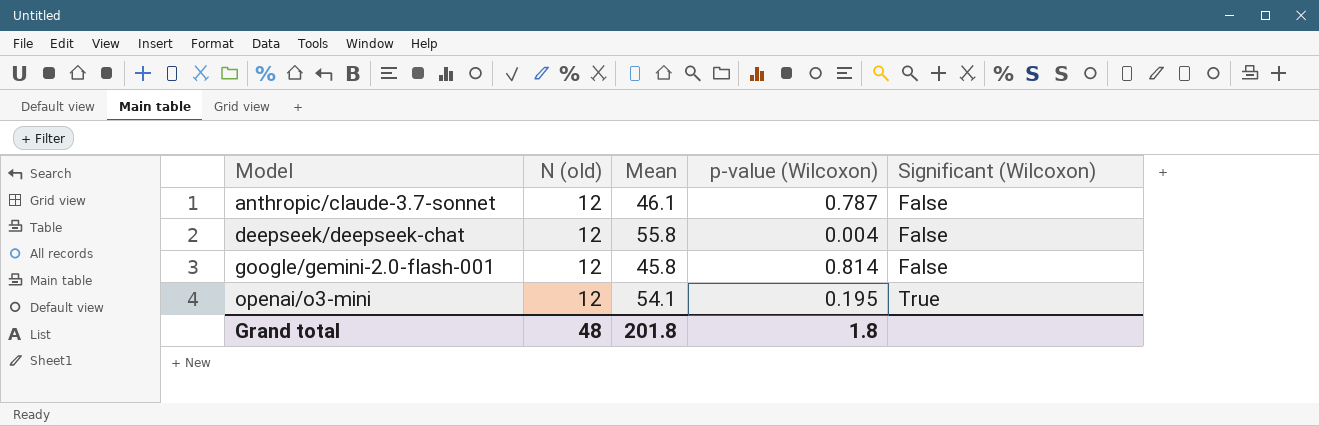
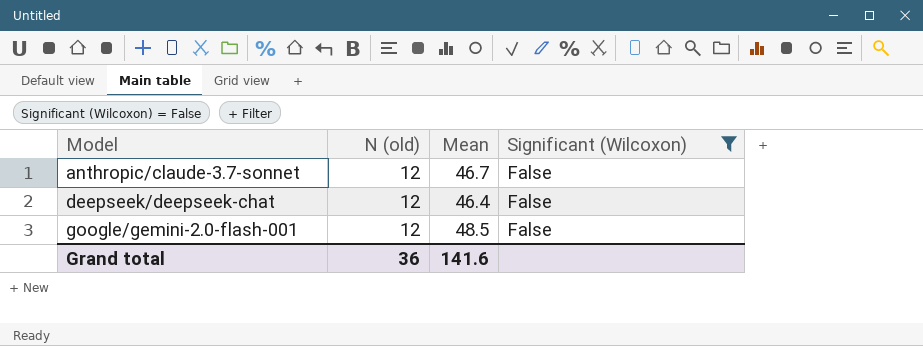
filter: none -> Significant (Wilcoxon) = False
column p-value (Wilcoxon) | position: 4 -> none
anthropic/claude-3.7-sonnet | Mean: 46.1 -> 46.7
deepseek/deepseek-chat | Mean: 55.8 -> 46.4
google/gemini-2.0-flash-001 | Mean: 45.8 -> 48.5
Grand total | N (old): 48 -> 36
Grand total | Mean: 201.8 -> 141.6

